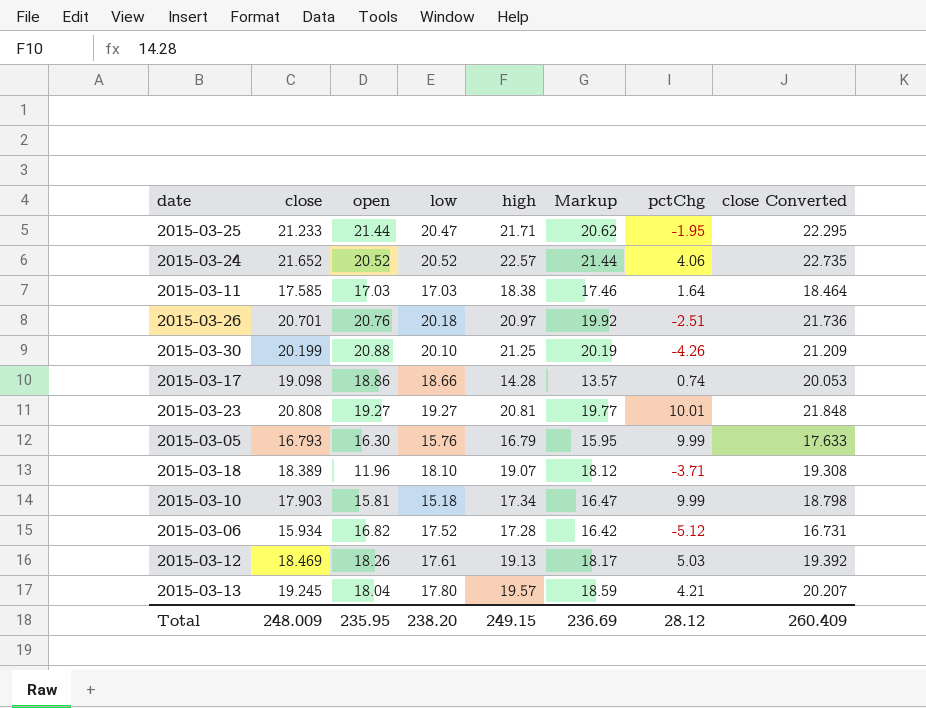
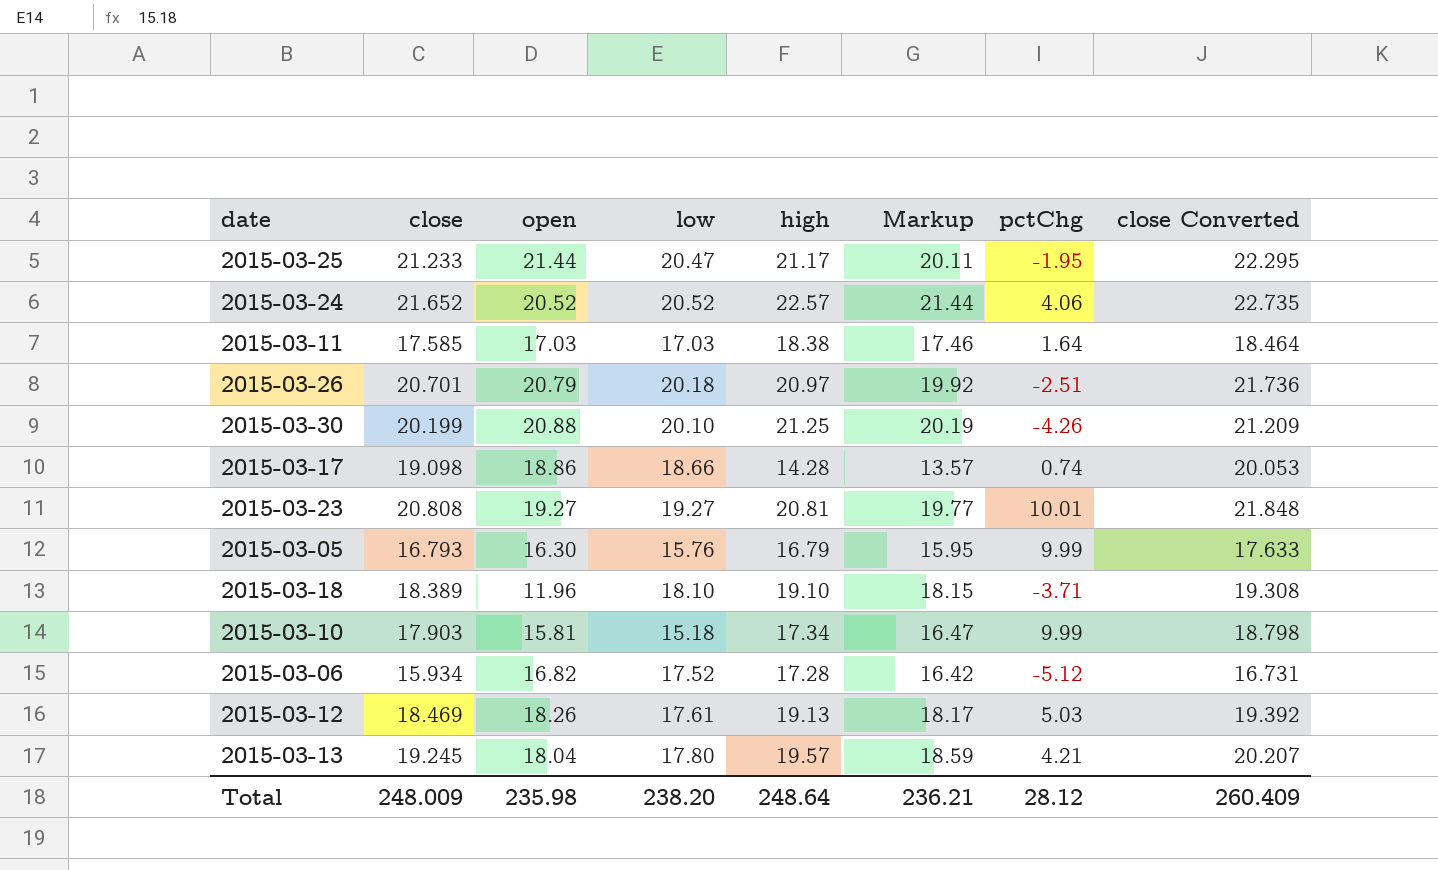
2015-03-25 | high: 21.71 -> 21.17
2015-03-25 | Markup: 20.62 -> 20.11
2015-03-26 | open: 20.76 -> 20.79
2015-03-18 | high: 19.07 -> 19.10
2015-03-18 | Markup: 18.12 -> 18.15
Total | open: 235.95 -> 235.98
Total | high: 249.15 -> 248.64
Total | Markup: 236.69 -> 236.21

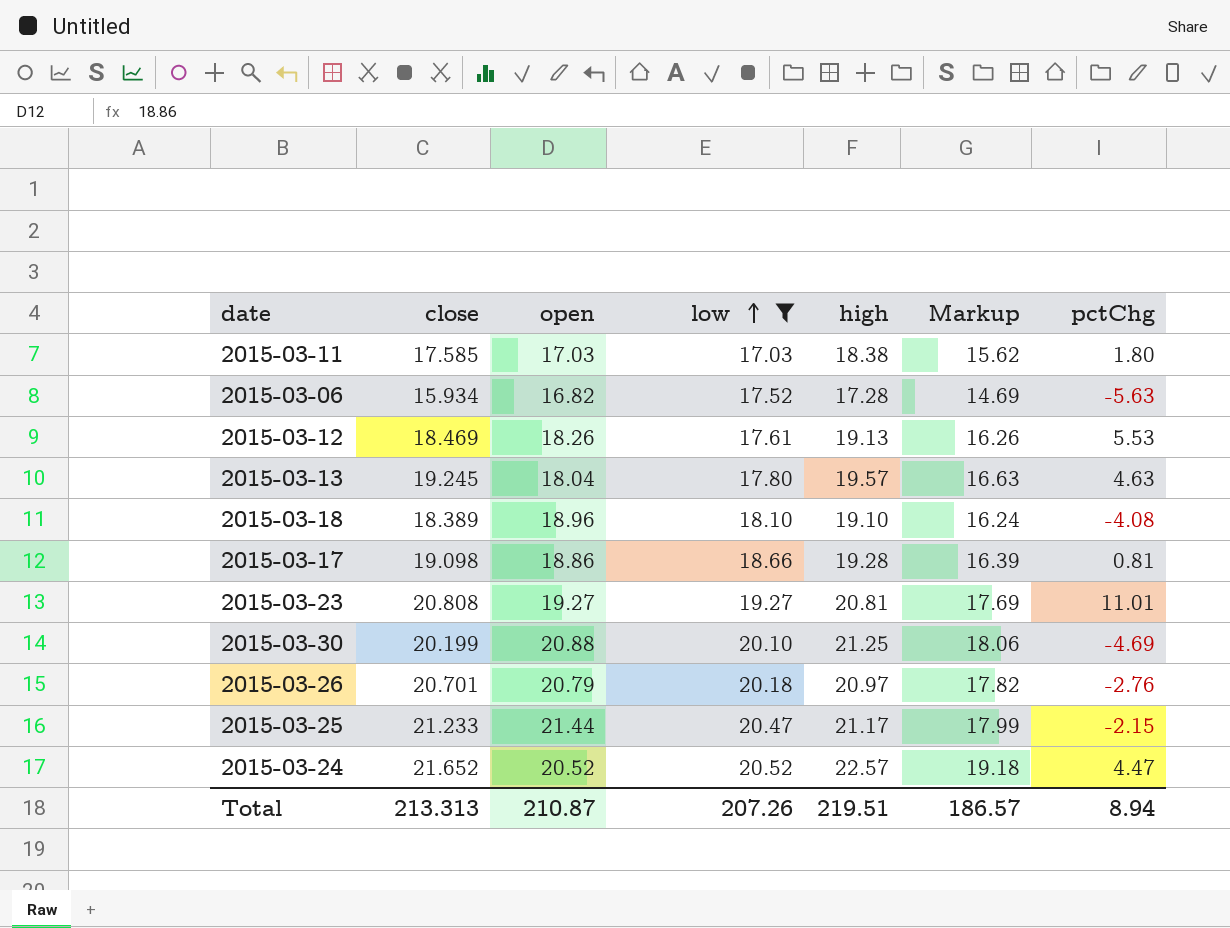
filter: none -> low >= 17.03
row order: none -> low ascending
column close Converted | formula: [close] * 1.05 -> none
column Markup | formula: [high] * 0.95 -> [high] * 0.85
2015-03-11 | pctChg: 1.64 -> 1.80
2015-03-06 | pctChg: -5.12 -> -5.63
2015-03-12 | pctChg: 5.03 -> 5.53
2015-03-13 | pctChg: 4.21 -> 4.63
2015-03-18 | open: 11.96 -> 18.96
2015-03-18 | pctChg: -3.71 -> -4.08
2015-03-17 | high: 14.28 -> 19.28
2015-03-17 | pctChg: 0.74 -> 0.81
2015-03-23 | pctChg: 10.01 -> 11.01
2015-03-30 | pctChg: -4.26 -> -4.69
2015-03-26 | pctChg: -2.51 -> -2.76
2015-03-25 | pctChg: -1.95 -> -2.15
2015-03-24 | pctChg: 4.06 -> 4.47
Total | close: 248.009 -> 213.313
Total | open: 235.98 -> 210.87
Total | low: 238.20 -> 207.26
Total | high: 248.64 -> 219.51
Total | Markup: 236.21 -> 186.57
Total | pctChg: 28.12 -> 8.94

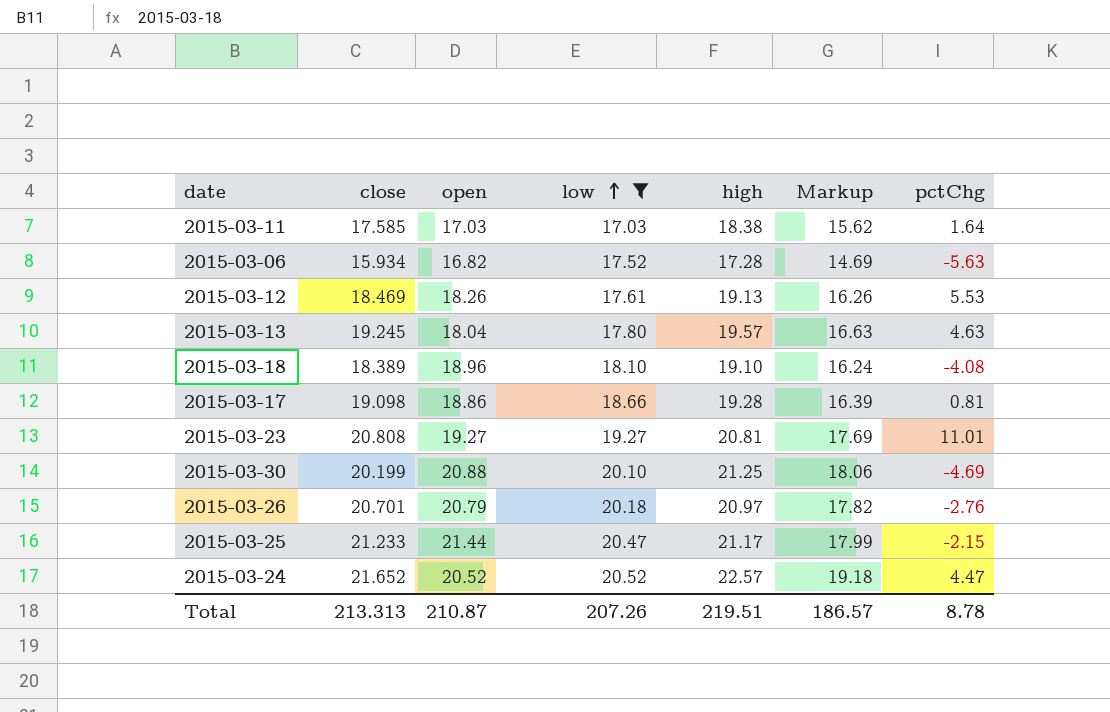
2015-03-11 | pctChg: 1.80 -> 1.64
Total | pctChg: 8.94 -> 8.78

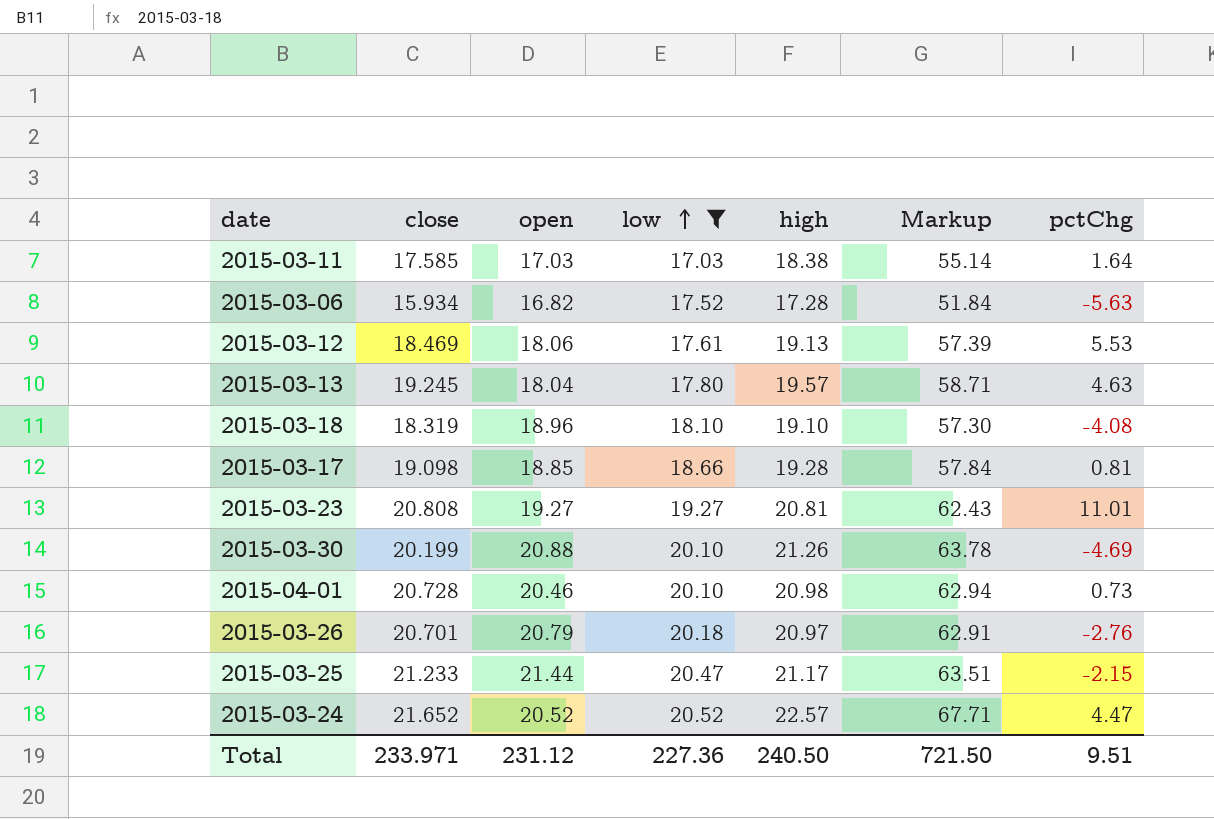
column Markup | formula: [high] * 0.85 -> [high] * 3
2015-03-12 | open: 18.26 -> 18.06
2015-03-18 | close: 18.389 -> 18.319
2015-03-17 | open: 18.86 -> 18.85
2015-03-30 | high: 21.25 -> 21.26
row 2015-04-01: none -> 20.728 | 20.46 | 20.10 | 20.98 | 62.94 | 0.73
Total | close: 213.313 -> 233.971
Total | open: 210.87 -> 231.12
Total | low: 207.26 -> 227.36
Total | high: 219.51 -> 240.50
Total | Markup: 186.57 -> 721.50
Total | pctChg: 8.78 -> 9.51

